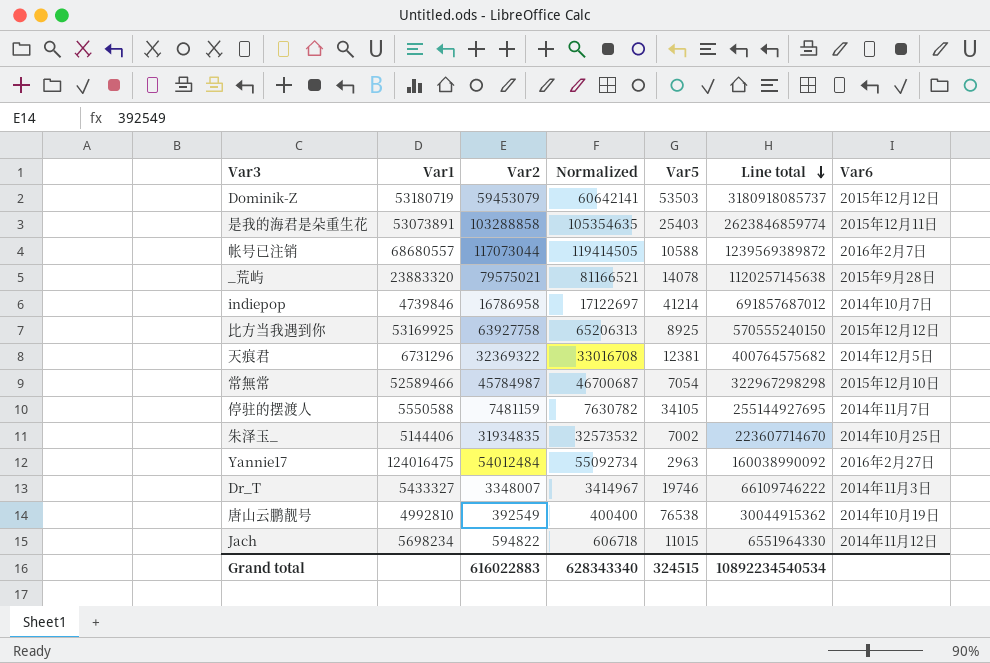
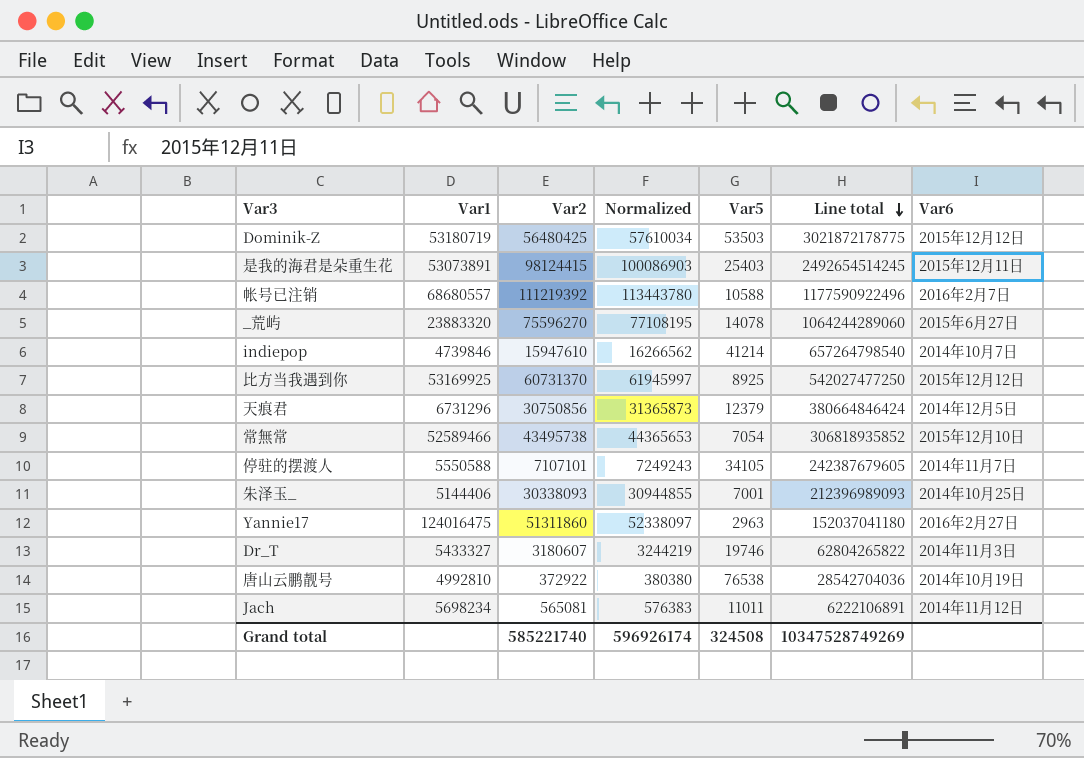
Dominik-Z | Var2: 59453079 -> 56480425
Dominik-Z | Normalized: 60642141 -> 57610034
Dominik-Z | Line total: 3180918085737 -> 3021872178775
是我的海君是朵重生花 | Var2: 103288858 -> 98124415
是我的海君是朵重生花 | Normalized: 105354635 -> 100086903
是我的海君是朵重生花 | Line total: 2623846859774 -> 2492654514245
帐号已注销 | Var2: 117073044 -> 111219392
帐号已注销 | Normalized: 119414505 -> 113443780
帐号已注销 | Line total: 1239569389872 -> 1177590922496
_荒屿 | Var2: 79575021 -> 75596270
_荒屿 | Normalized: 81166521 -> 77108195
_荒屿 | Line total: 1120257145638 -> 1064244289060
_荒屿 | Var6: 2015年9月28日 -> 2015年6月27日
indiepop | Var2: 16786958 -> 15947610
indiepop | Normalized: 17122697 -> 16266562
indiepop | Line total: 691857687012 -> 657264798540
比方当我遇到你 | Var2: 63927758 -> 60731370
比方当我遇到你 | Normalized: 65206313 -> 61945997
比方当我遇到你 | Line total: 570555240150 -> 542027477250
天痕君 | Var2: 32369322 -> 30750856
天痕君 | Normalized: 33016708 -> 31365873
天痕君 | Var5: 12381 -> 12379
天痕君 | Line total: 400764575682 -> 380664846424
常無常 | Var2: 45784987 -> 43495738
常無常 | Normalized: 46700687 -> 44365653
常無常 | Line total: 322967298298 -> 306818935852
停驻的摆渡人 | Var2: 7481159 -> 7107101
停驻的摆渡人 | Normalized: 7630782 -> 7249243
停驻的摆渡人 | Line total: 255144927695 -> 242387679605
朱泽玉_ | Var2: 31934835 -> 30338093
朱泽玉_ | Normalized: 32573532 -> 30944855
朱泽玉_ | Var5: 7002 -> 7001
朱泽玉_ | Line total: 223607714670 -> 212396989093
Yannie17 | Var2: 54012484 -> 51311860
Yannie17 | Normalized: 55092734 -> 52338097
Yannie17 | Line total: 160038990092 -> 152037041180
Dr_T | Var2: 3348007 -> 3180607
Dr_T | Normalized: 3414967 -> 3244219
Dr_T | Line total: 66109746222 -> 62804265822
唐山云鹏靓号 | Var2: 392549 -> 372922
唐山云鹏靓号 | Normalized: 400400 -> 380380
唐山云鹏靓号 | Line total: 30044915362 -> 28542704036
Jach | Var2: 594822 -> 565081
Jach | Normalized: 606718 -> 576383
Jach | Var5: 11015 -> 11011
Jach | Line total: 6551964330 -> 6222106891
Grand total | Var2: 616022883 -> 585221740
Grand total | Normalized: 628343340 -> 596926174
Grand total | Var5: 324515 -> 324508
Grand total | Line total: 10892234540534 -> 10347528749269

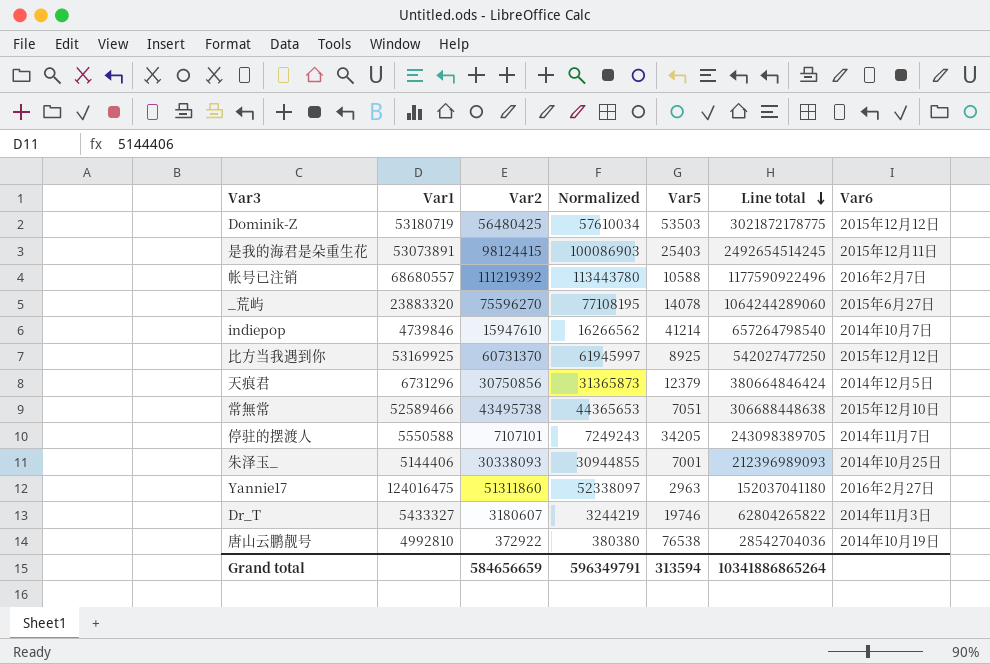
row Jach: 5698234 | 565081 | 576383 | 11011 | 6222106891 | 2014年11月12日 -> none
常無常 | Var5: 7054 -> 7051
常無常 | Line total: 306818935852 -> 306688448638
停驻的摆渡人 | Var5: 34105 -> 34205
停驻的摆渡人 | Line total: 242387679605 -> 243098389705
Grand total | Var2: 585221740 -> 584656659
Grand total | Normalized: 596926174 -> 596349791
Grand total | Var5: 324508 -> 313594
Grand total | Line total: 10347528749269 -> 10341886865264

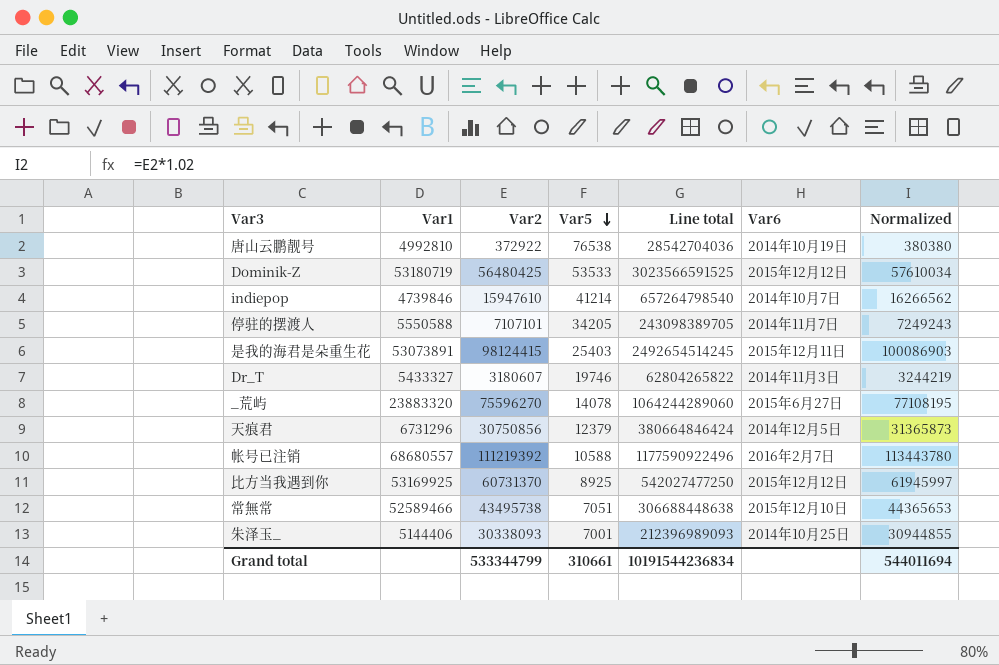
row order: Line total descending -> Var5 descending
column Normalized | position: 4 -> 7
row Yannie17: 124016475 | 51311860 | 52338097 | 2963 | 152037041180 | 2016年2月27日 -> none
Dominik-Z | Var5: 53503 -> 53533
Dominik-Z | Line total: 3021872178775 -> 3023566591525
Grand total | Var2: 584656659 -> 533344799
Grand total | Var5: 313594 -> 310661
Grand total | Line total: 10341886865264 -> 10191544236834
Grand total | Normalized: 596349791 -> 544011694

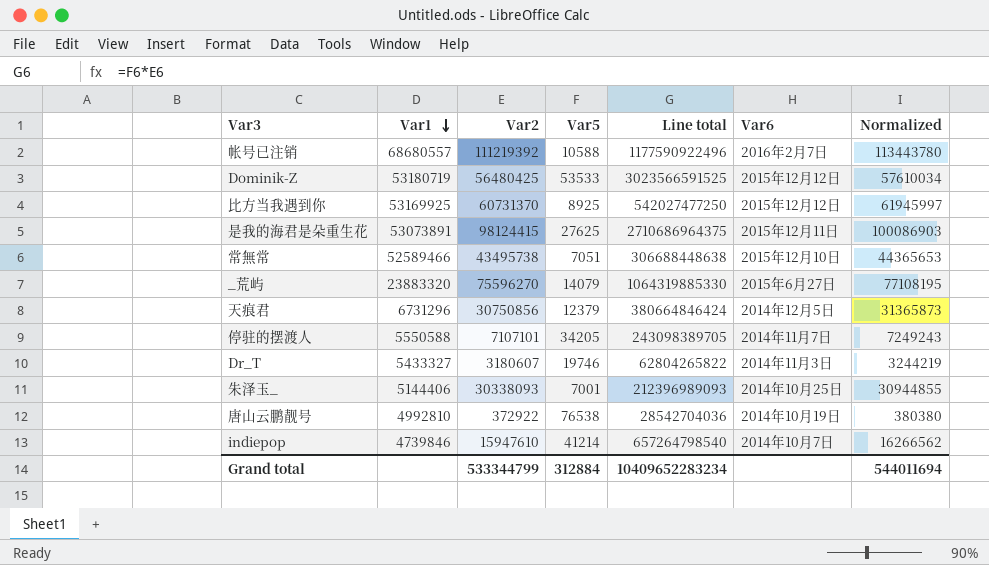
row order: Var5 descending -> Var1 descending
是我的海君是朵重生花 | Var5: 25403 -> 27625
是我的海君是朵重生花 | Line total: 2492654514245 -> 2710686964375
_荒屿 | Var5: 14078 -> 14079
_荒屿 | Line total: 1064244289060 -> 1064319885330
Grand total | Var5: 310661 -> 312884
Grand total | Line total: 10191544236834 -> 10409652283234

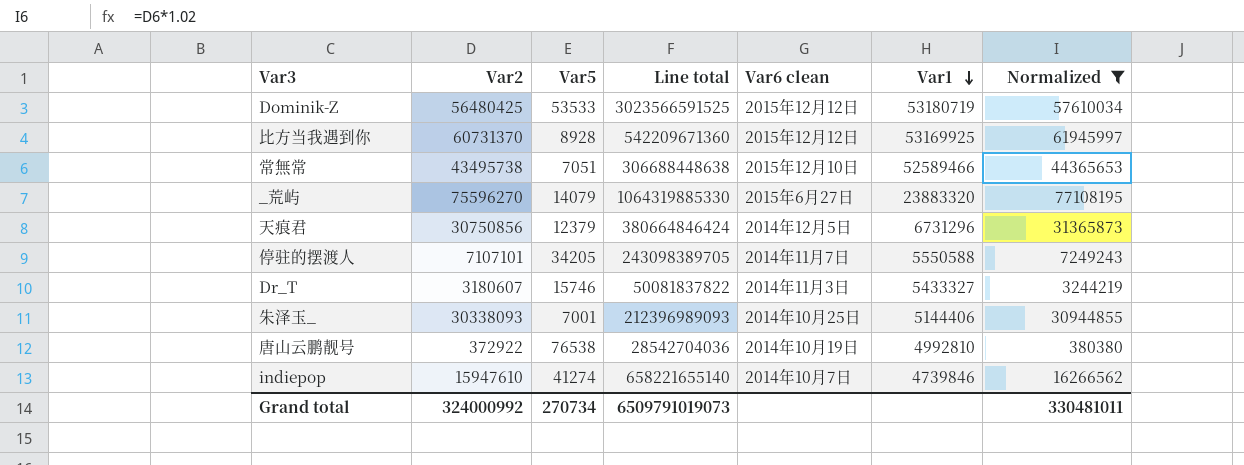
filter: none -> Normalized <= 77108195
column name: Var6 -> Var6 clean
column Var1 | position: 2 -> 6
比方当我遇到你 | Var5: 8925 -> 8928
比方当我遇到你 | Line total: 542027477250 -> 542209671360
Dr_T | Var5: 19746 -> 15746
Dr_T | Line total: 62804265822 -> 50081837822
indiepop | Var5: 41214 -> 41274
indiepop | Line total: 657264798540 -> 658221655140
Grand total | Var2: 533344799 -> 324000992
Grand total | Var5: 312884 -> 270734
Grand total | Line total: 10409652283234 -> 6509791019073
Grand total | Normalized: 544011694 -> 330481011

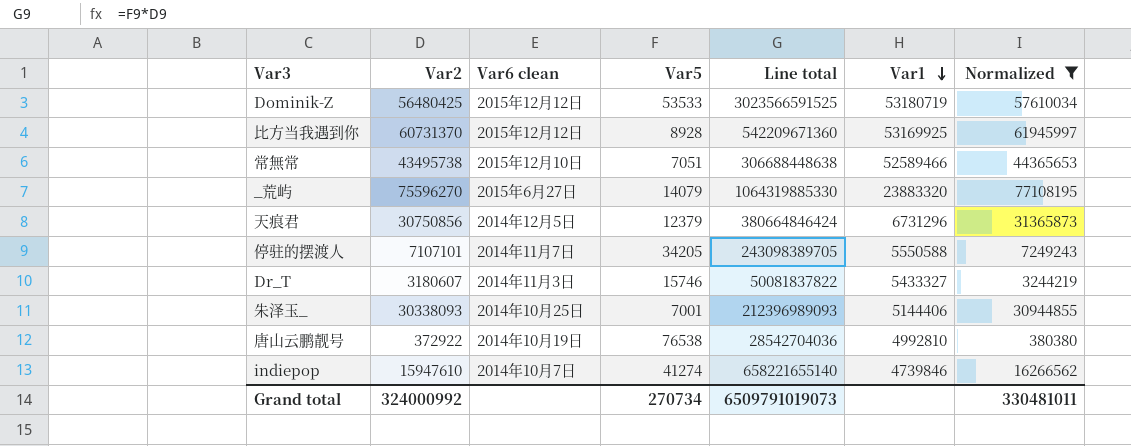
column Var6 clean | position: 5 -> 3

